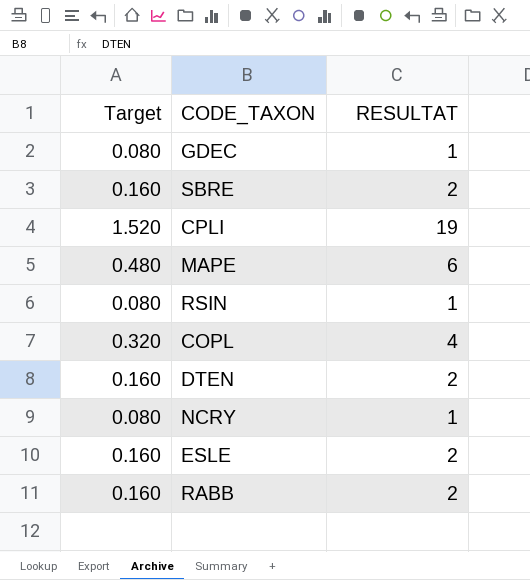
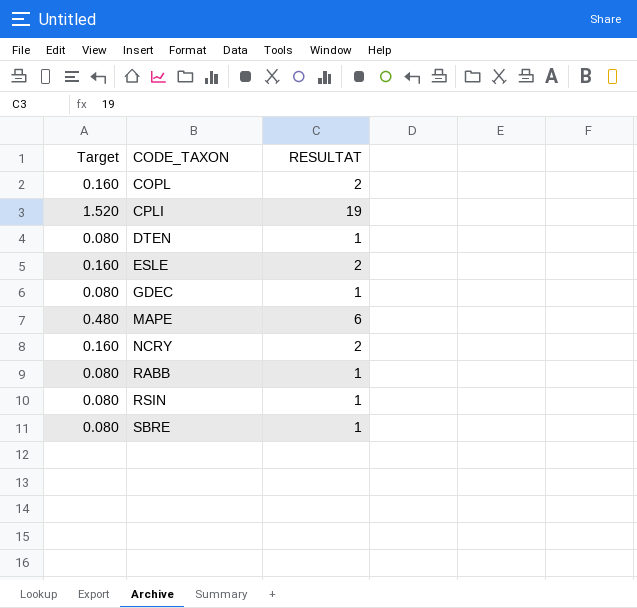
row order: none -> CODE_TAXON ascending
COPL | Target: 0.320 -> 0.160
COPL | RESULTAT: 4 -> 2
DTEN | Target: 0.160 -> 0.080
DTEN | RESULTAT: 2 -> 1
NCRY | Target: 0.080 -> 0.160
NCRY | RESULTAT: 1 -> 2
RABB | Target: 0.160 -> 0.080
RABB | RESULTAT: 2 -> 1
SBRE | Target: 0.160 -> 0.080
SBRE | RESULTAT: 2 -> 1

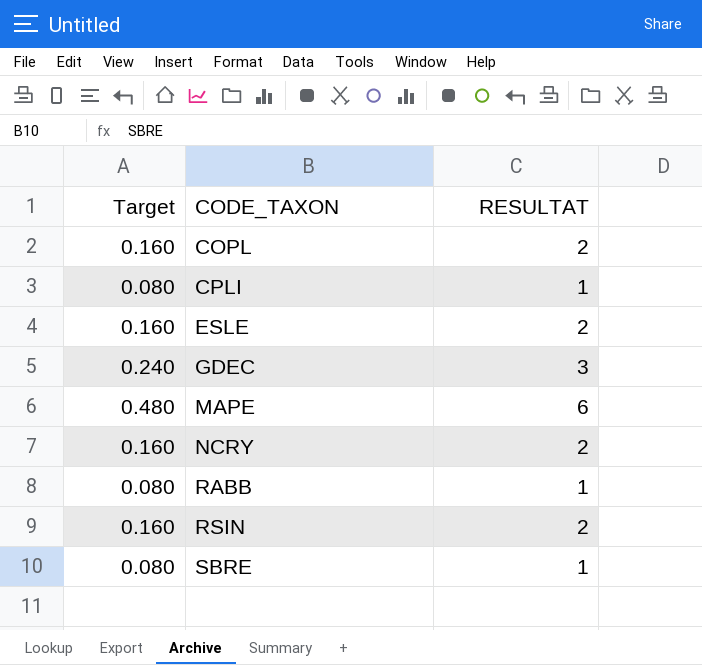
row DTEN: 0.080 | 1 -> none
CPLI | Target: 1.520 -> 0.080
CPLI | RESULTAT: 19 -> 1
GDEC | Target: 0.080 -> 0.240
GDEC | RESULTAT: 1 -> 3
RSIN | Target: 0.080 -> 0.160
RSIN | RESULTAT: 1 -> 2

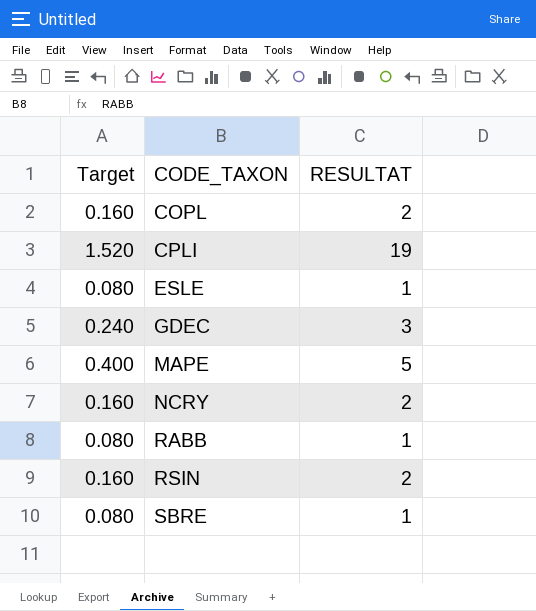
CPLI | Target: 0.080 -> 1.520
CPLI | RESULTAT: 1 -> 19
ESLE | Target: 0.160 -> 0.080
ESLE | RESULTAT: 2 -> 1
MAPE | Target: 0.480 -> 0.400
MAPE | RESULTAT: 6 -> 5

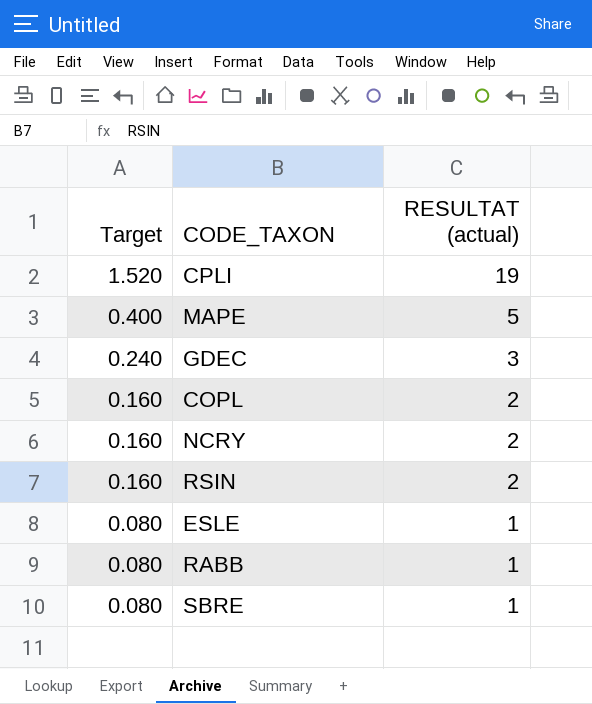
row order: CODE_TAXON ascending -> Target descending
column name: RESULTAT -> RESULTAT (actual)

